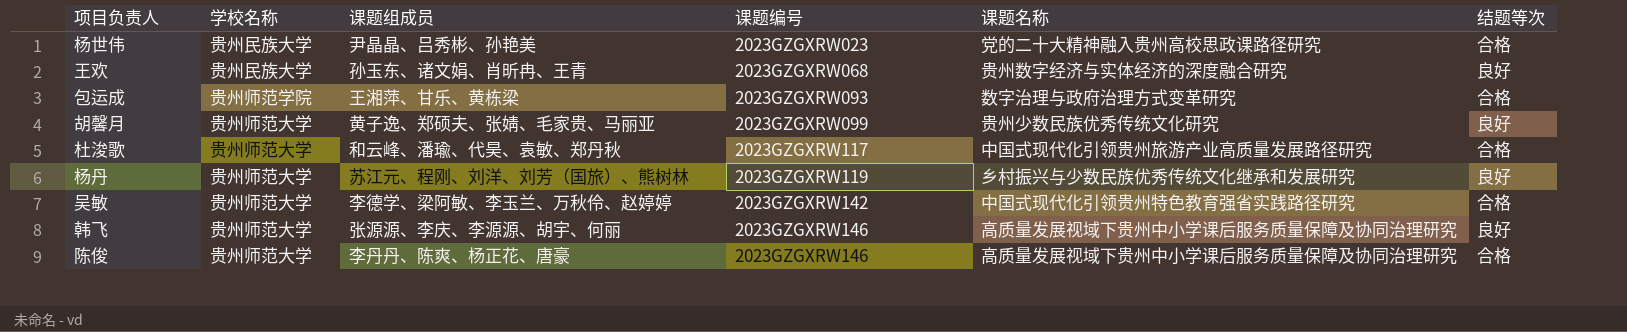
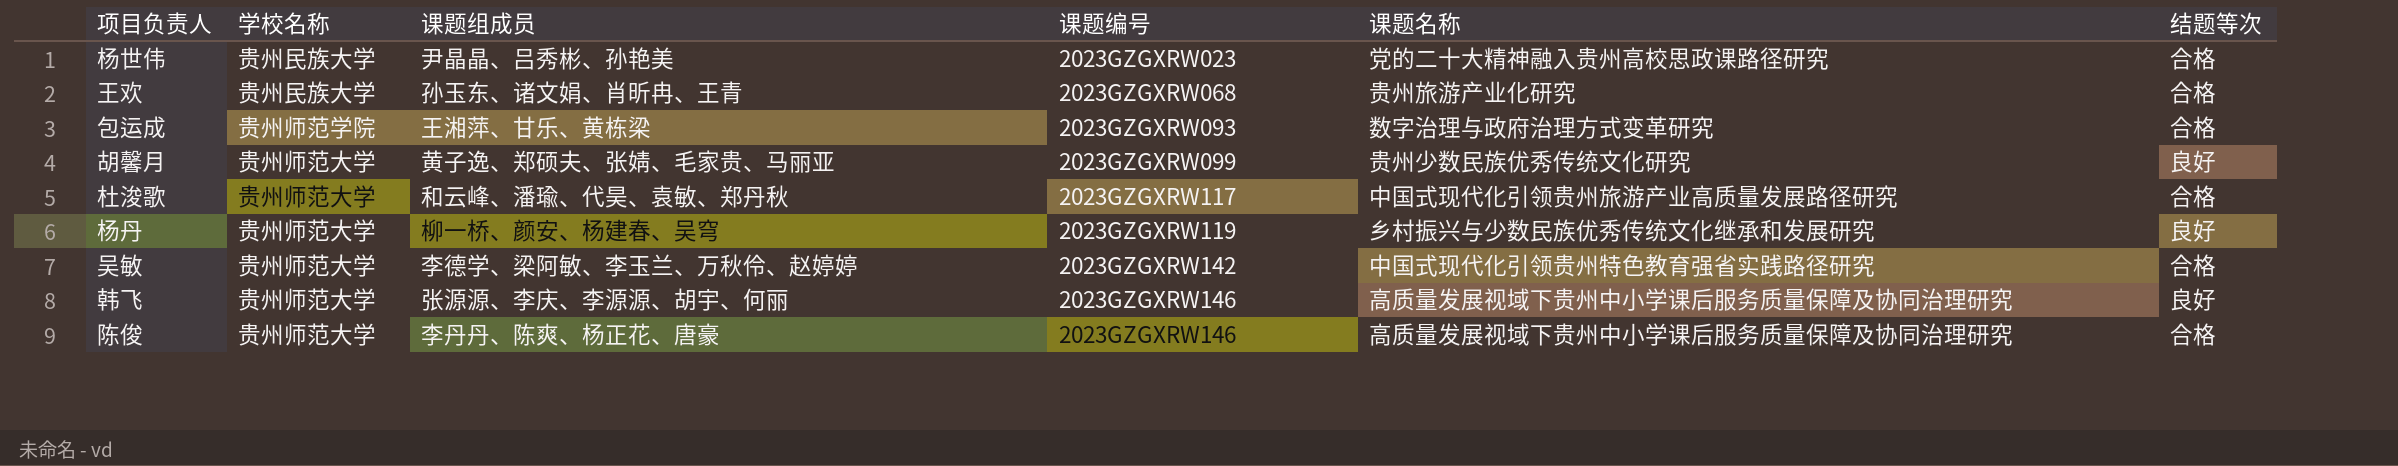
王欢 | 课题名称: 贵州数字经济与实体经济的深度融合研究 -> 贵州旅游产业化研究
王欢 | 结题等次: 良好 -> 合格
杨丹 | 课题组成员: 苏江元、程刚、刘洋、刘芳（国旅）、熊树林 -> 柳一桥、颜安、杨建春、吴穹

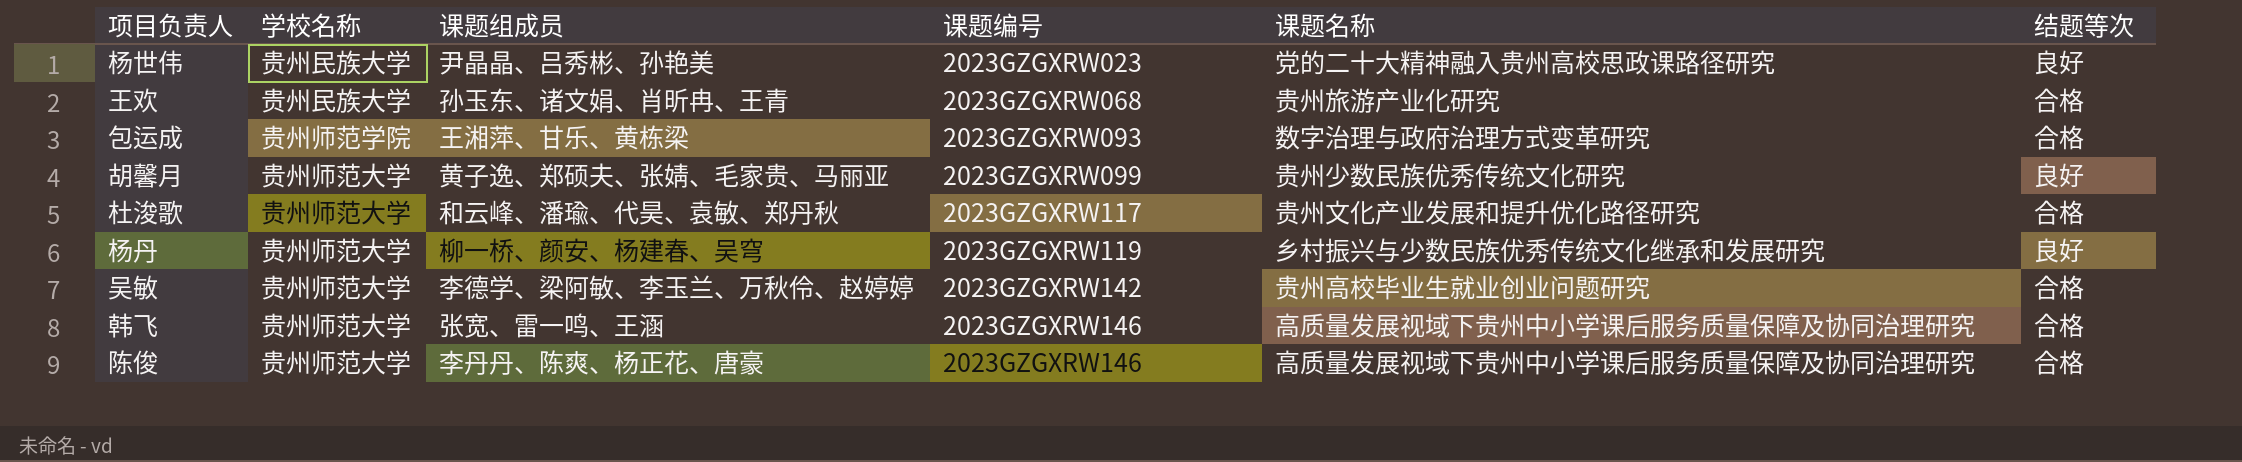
杨世伟 | 结题等次: 合格 -> 良好
杜浚歌 | 课题名称: 中国式现代化引领贵州旅游产业高质量发展路径研究 -> 贵州文化产业发展和提升优化路径研究
吴敏 | 课题名称: 中国式现代化引领贵州特色教育强省实践路径研究 -> 贵州高校毕业生就业创业问题研究
韩飞 | 课题组成员: 张源源、李庆、李源源、胡宇、何丽 -> 张宽、雷一鸣、王涵
韩飞 | 结题等次: 良好 -> 合格

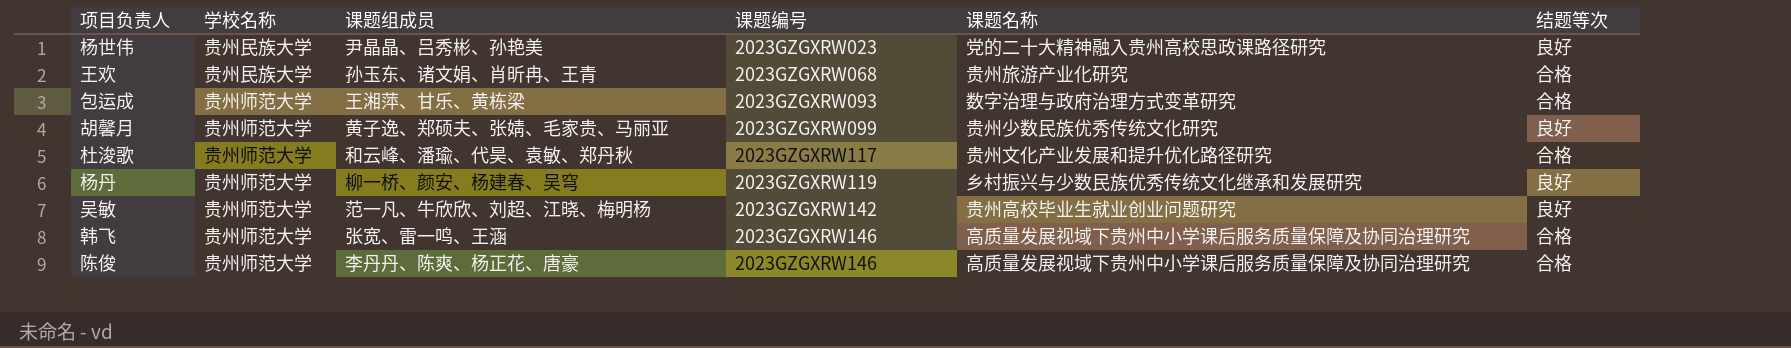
包运成 | 学校名称: 贵州师范学院 -> 贵州师范大学
吴敏 | 课题组成员: 李德学、梁阿敏、李玉兰、万秋伶、赵婷婷 -> 范一凡、牛欣欣、刘超、江晓、梅明杨
吴敏 | 结题等次: 合格 -> 良好

